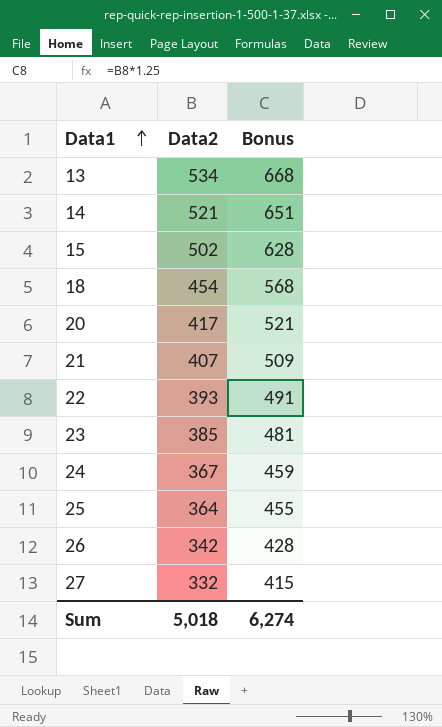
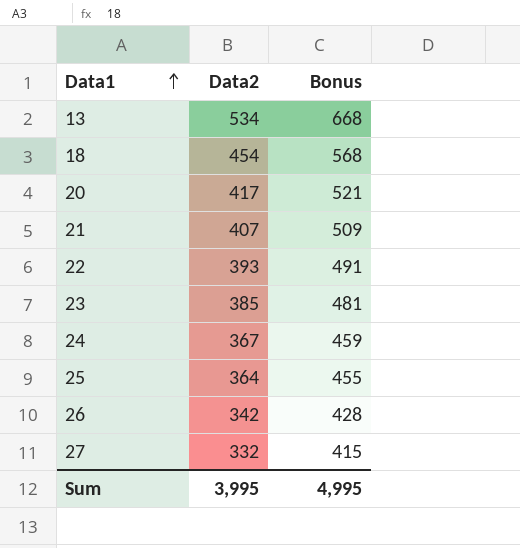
row 14: 521 | 651 -> none
row 15: 502 | 628 -> none
Sum | Data2: 5,018 -> 3,995
Sum | Bonus: 6,274 -> 4,995

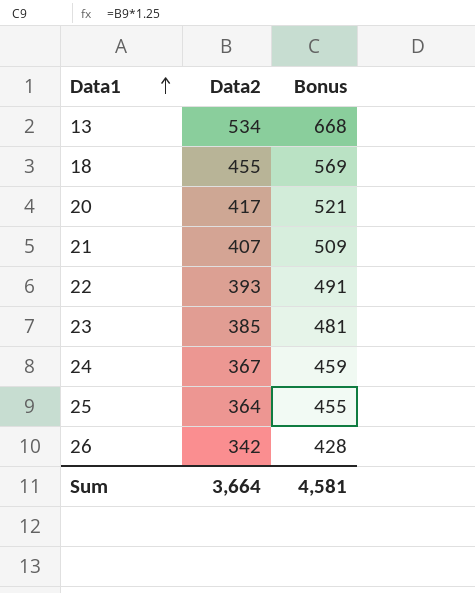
row 27: 332 | 415 -> none
18 | Data2: 454 -> 455
18 | Bonus: 568 -> 569
Sum | Data2: 3,995 -> 3,664
Sum | Bonus: 4,995 -> 4,581

